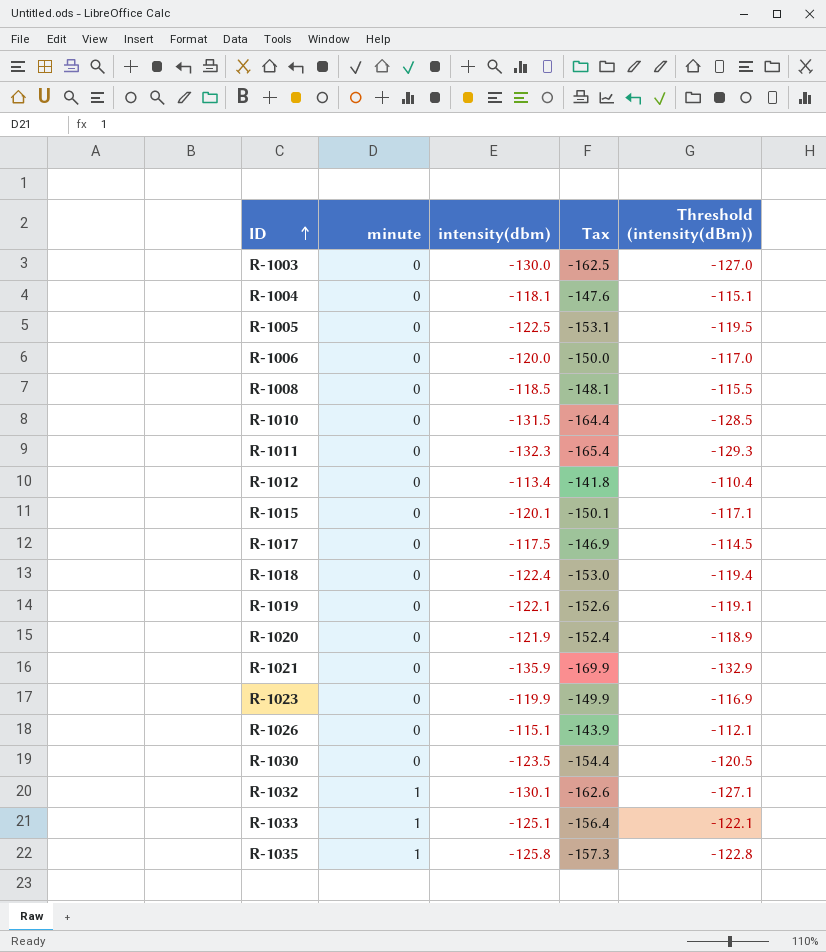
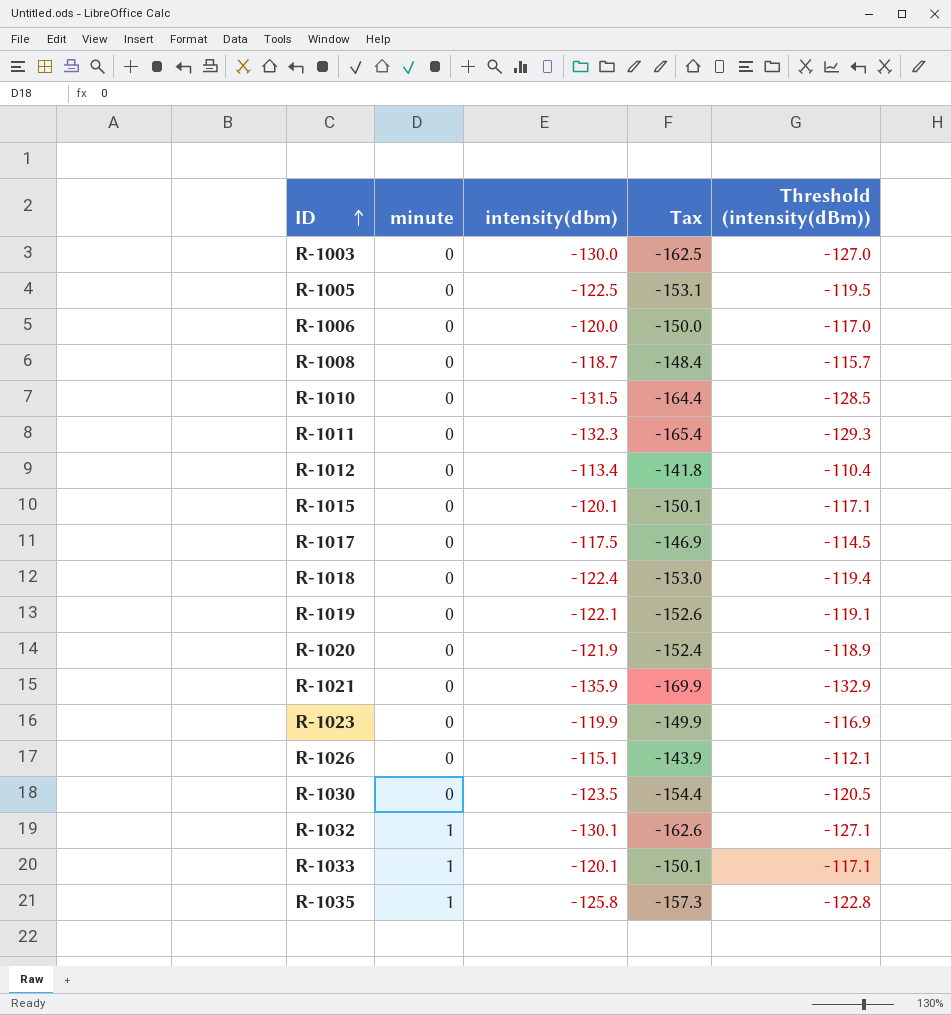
row R-1004: 0 | -118.1 | -147.6 | -115.1 -> none
R-1008 | intensity(dbm): -118.5 -> -118.7
R-1008 | Tax: -148.1 -> -148.4
R-1008 | Threshold (intensity(dBm)): -115.5 -> -115.7
R-1033 | intensity(dbm): -125.1 -> -120.1
R-1033 | Tax: -156.4 -> -150.1
R-1033 | Threshold (intensity(dBm)): -122.1 -> -117.1

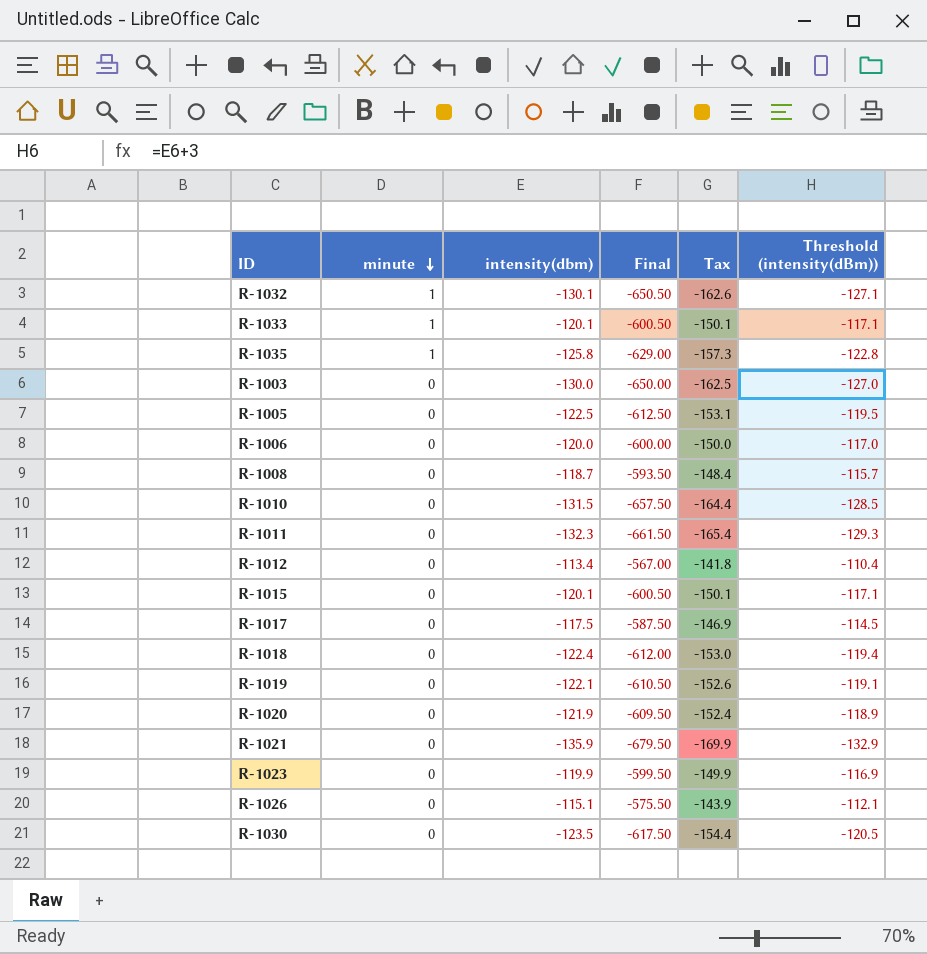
row order: ID ascending -> minute descending
column Final | formula: none -> [intensity(dbm)] * 5

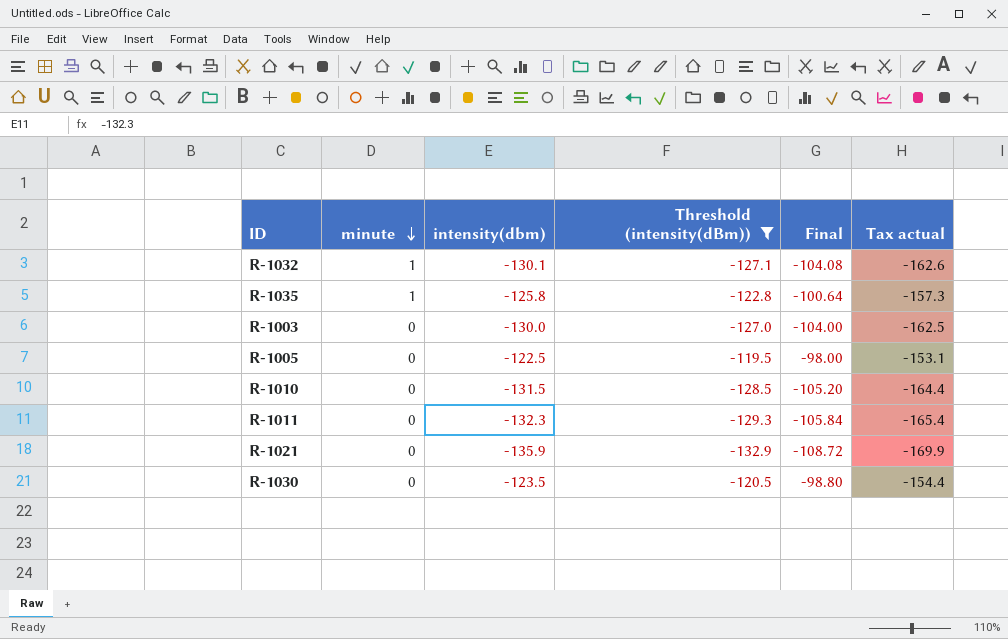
filter: none -> Threshold (intensity(dBm)) <= -119.5
column Threshold (intensity(dBm)) | position: 6 -> 4
column Final | formula: [intensity(dbm)] * 5 -> [intensity(dbm)] * 0.8
column name: Tax -> Tax actual

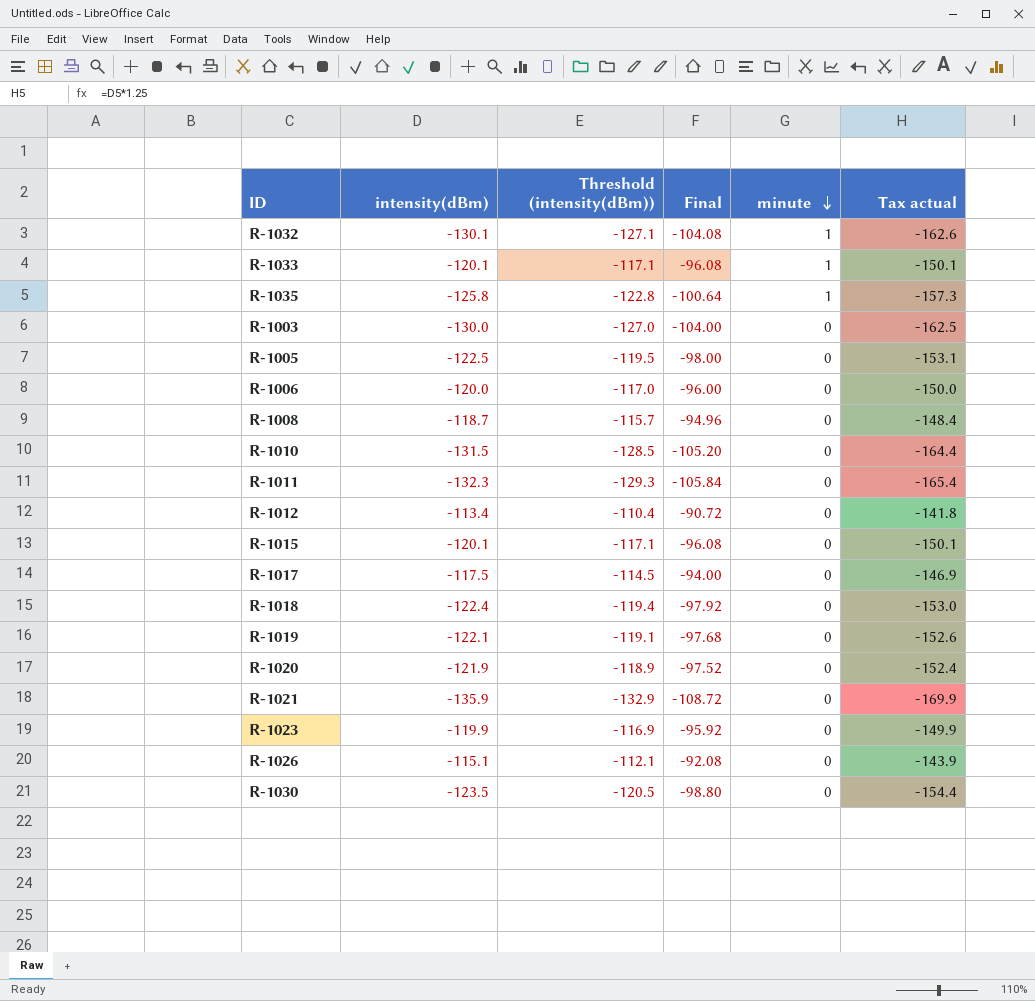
filter: Threshold (intensity(dBm)) <= -119.5 -> none
column name: intensity(dbm) -> intensity(dBm)
column minute | position: 2 -> 5

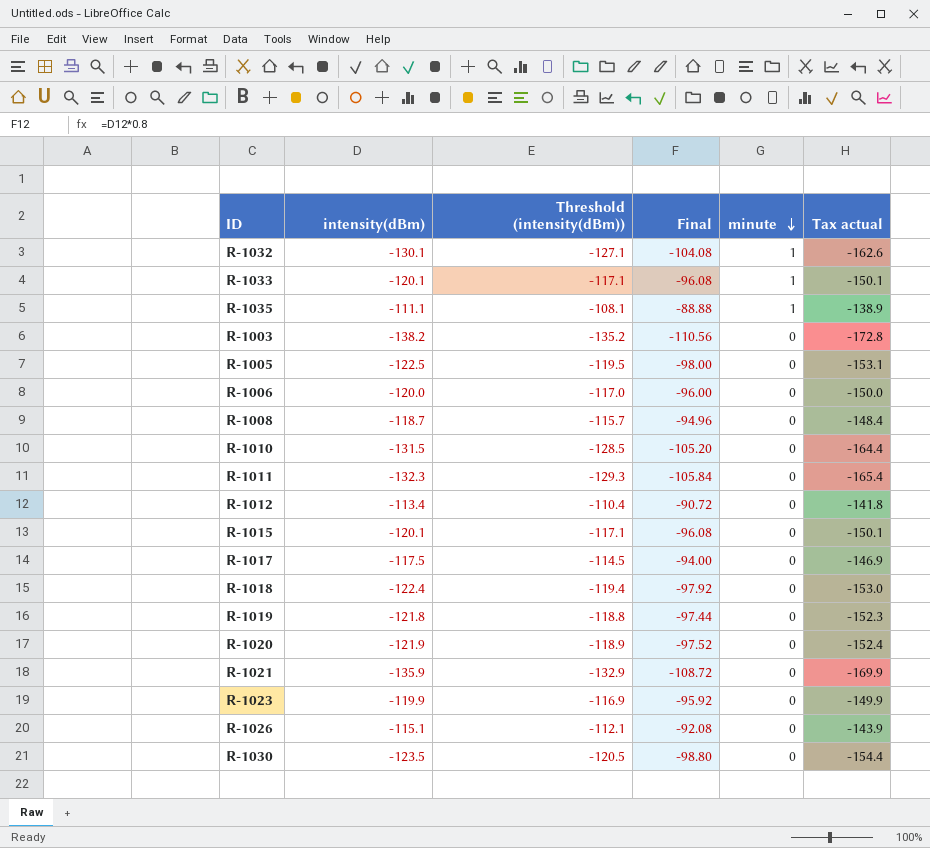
R-1035 | intensity(dBm): -125.8 -> -111.1
R-1035 | Threshold (intensity(dBm)): -122.8 -> -108.1
R-1035 | Final: -100.64 -> -88.88
R-1035 | Tax actual: -157.3 -> -138.9
R-1003 | intensity(dBm): -130.0 -> -138.2
R-1003 | Threshold (intensity(dBm)): -127.0 -> -135.2
R-1003 | Final: -104.00 -> -110.56
R-1003 | Tax actual: -162.5 -> -172.8
R-1019 | intensity(dBm): -122.1 -> -121.8
R-1019 | Threshold (intensity(dBm)): -119.1 -> -118.8
R-1019 | Final: -97.68 -> -97.44
R-1019 | Tax actual: -152.6 -> -152.3

